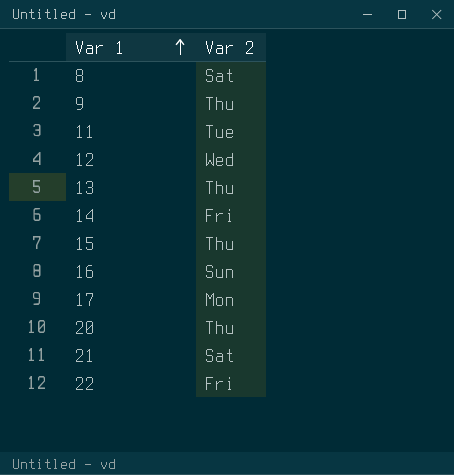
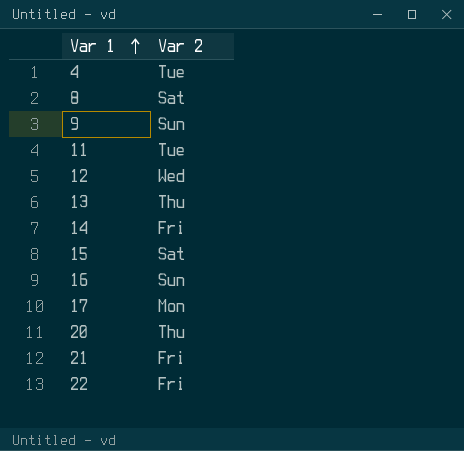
row 4: none -> Tue
9 | Var 2: Thu -> Sun
15 | Var 2: Thu -> Sat
21 | Var 2: Sat -> Fri

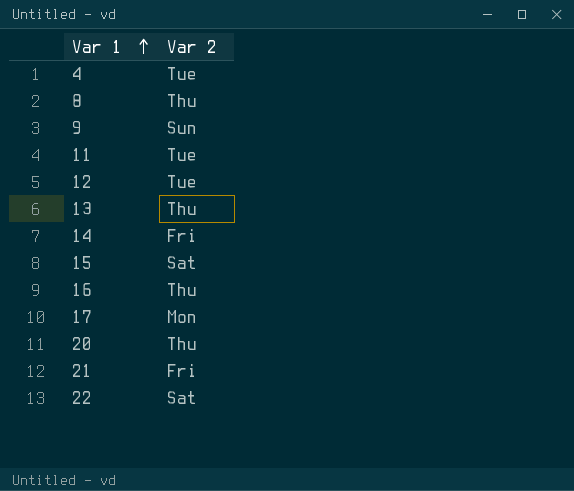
8 | Var 2: Sat -> Thu
12 | Var 2: Wed -> Tue
16 | Var 2: Sun -> Thu
22 | Var 2: Fri -> Sat

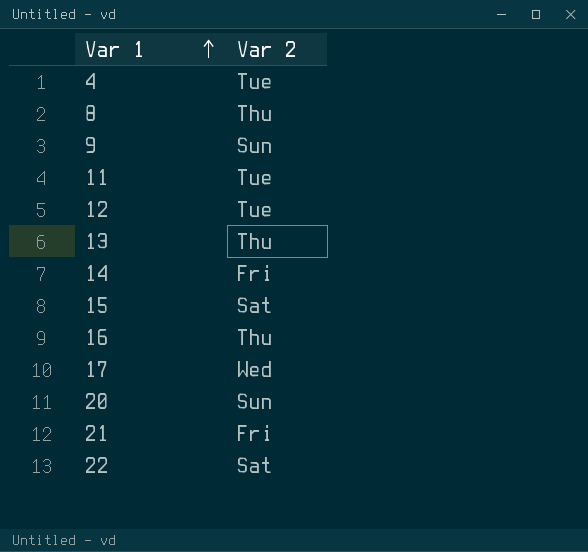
17 | Var 2: Mon -> Wed
20 | Var 2: Thu -> Sun

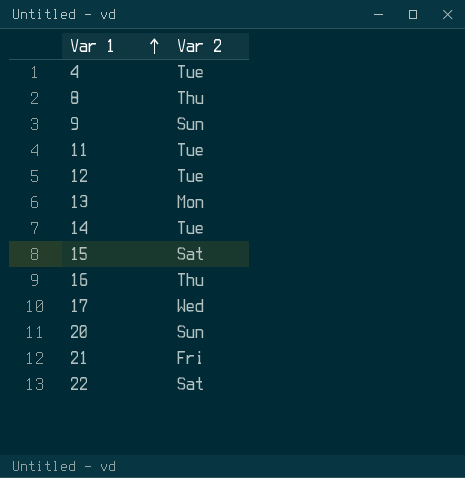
13 | Var 2: Thu -> Mon
14 | Var 2: Fri -> Tue

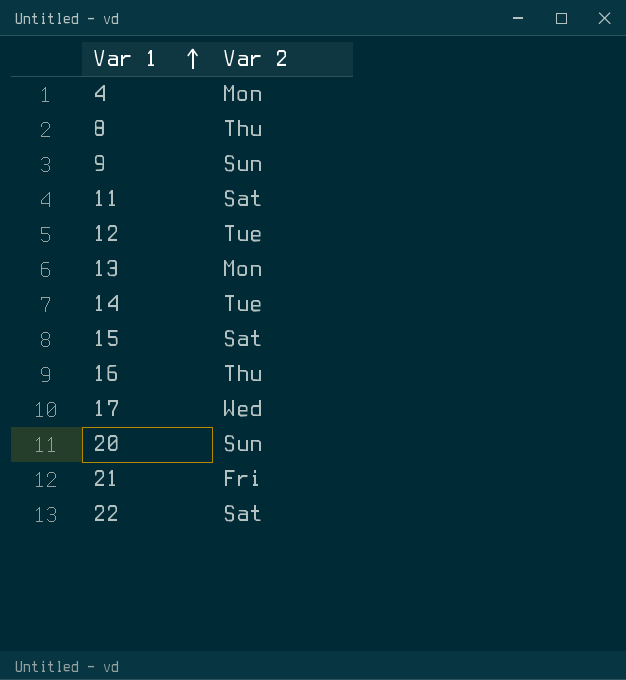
4 | Var 2: Tue -> Mon
11 | Var 2: Tue -> Sat

